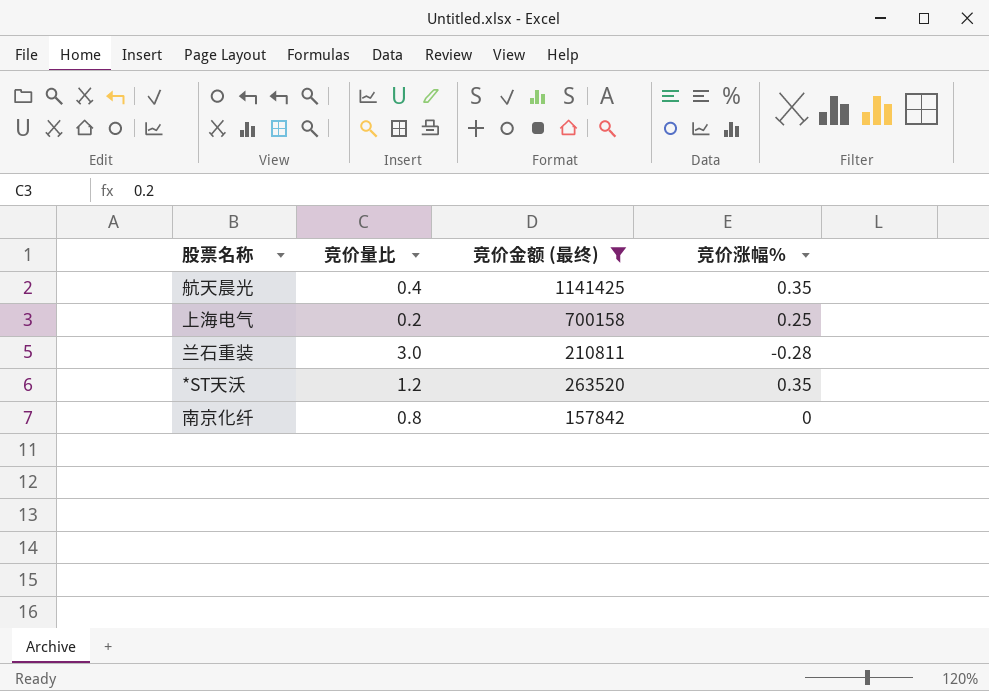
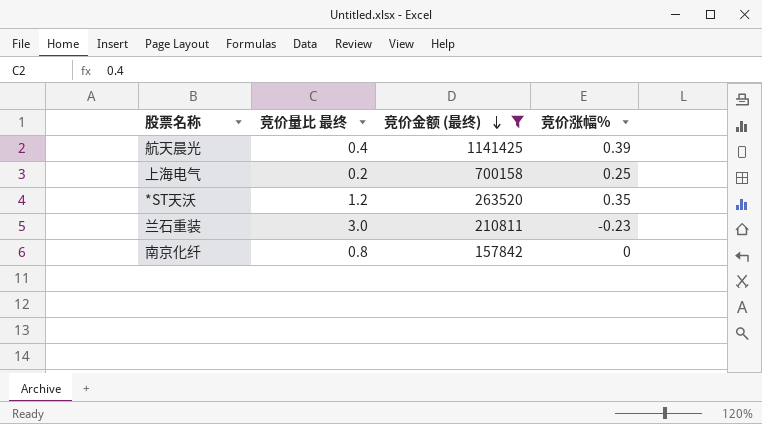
row order: none -> 竞价金额 (最终) descending
column name: 竞价量比 -> 竞价量比 最终
航天晨光 | 竞价涨幅%: 0.35 -> 0.39
兰石重装 | 竞价涨幅%: -0.28 -> -0.23

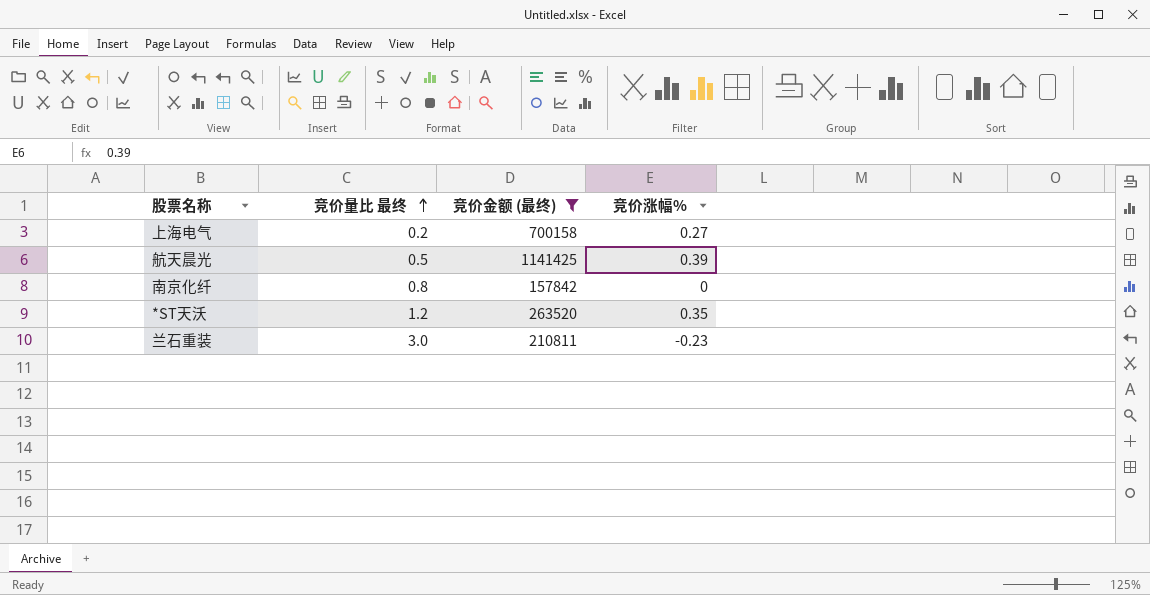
row order: 竞价金额 (最终) descending -> 竞价量比 最终 ascending
上海电气 | 竞价涨幅%: 0.25 -> 0.27
航天晨光 | 竞价量比 最终: 0.4 -> 0.5

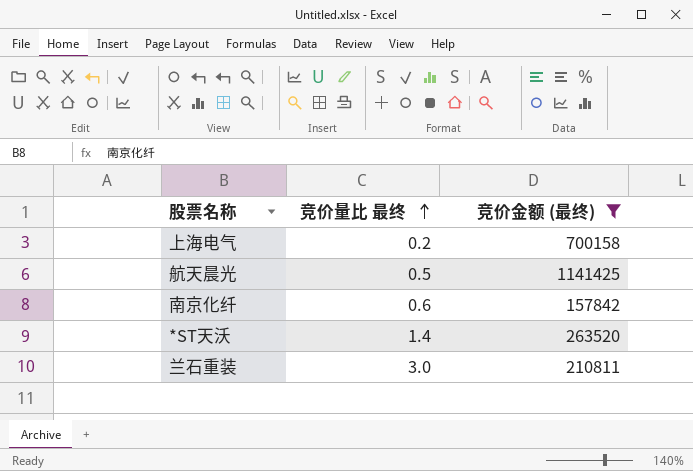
column 竞价涨幅% | position: 4 -> none
南京化纤 | 竞价量比 最终: 0.8 -> 0.6
*ST天沃 | 竞价量比 最终: 1.2 -> 1.4

